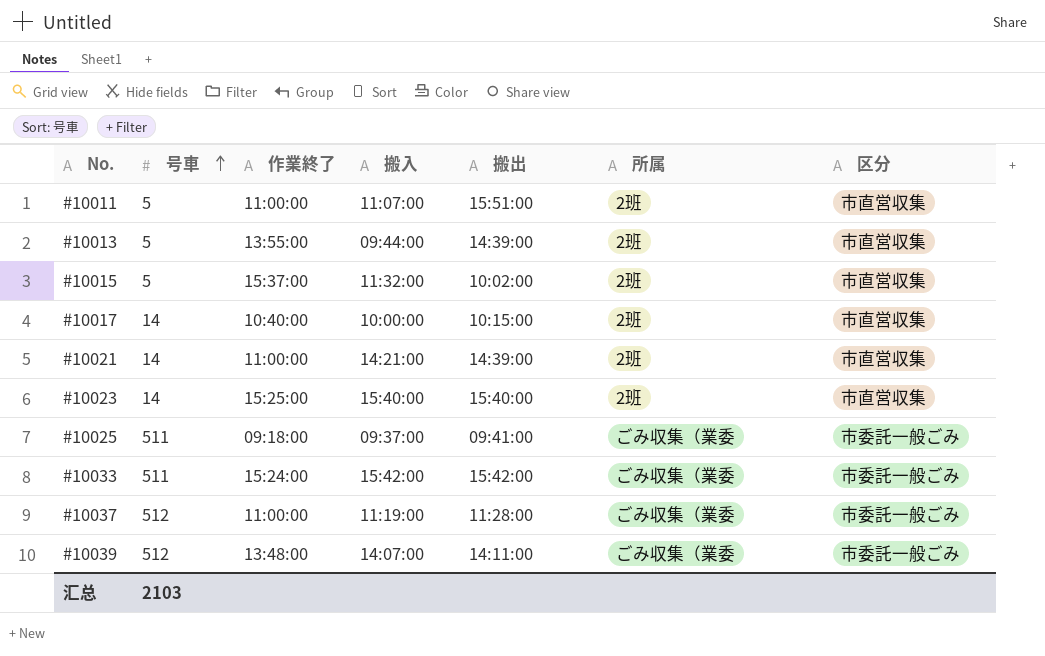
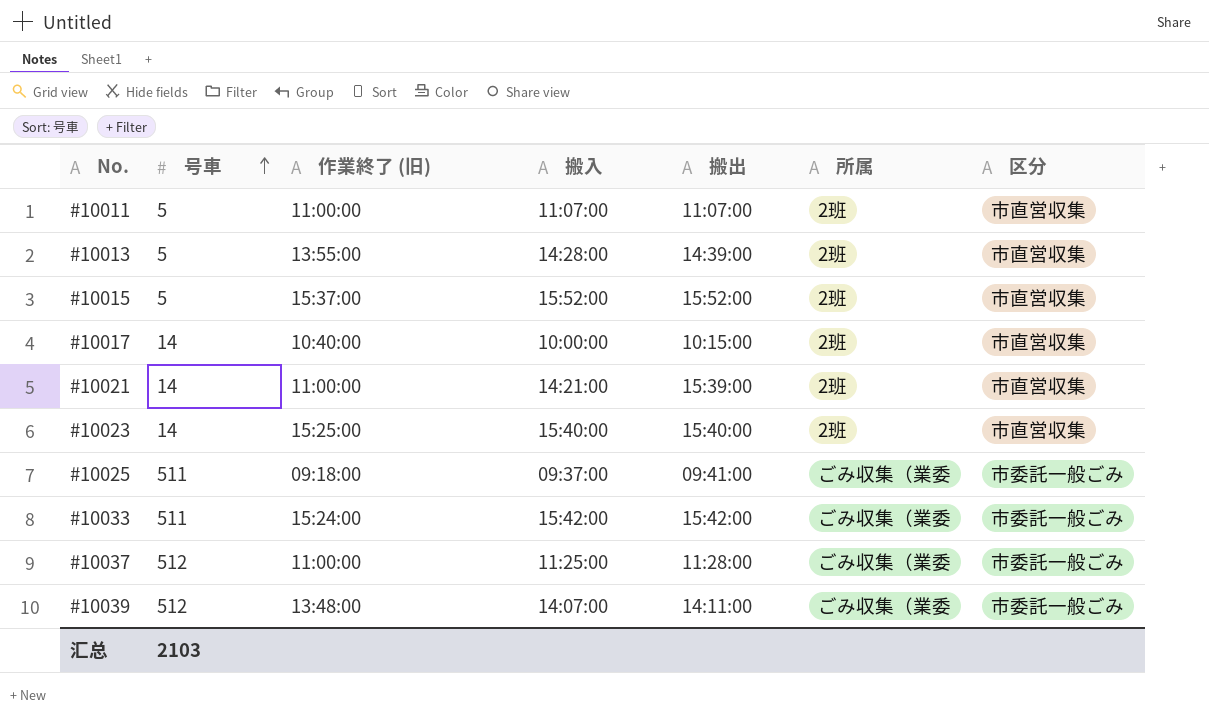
column name: 作業終了 -> 作業終了 (旧)
#10011 | 搬出: 15:51:00 -> 11:07:00
#10013 | 搬入: 09:44:00 -> 14:28:00
#10015 | 搬入: 11:32:00 -> 15:52:00
#10015 | 搬出: 10:02:00 -> 15:52:00
#10021 | 搬出: 14:39:00 -> 15:39:00
#10037 | 搬入: 11:19:00 -> 11:25:00

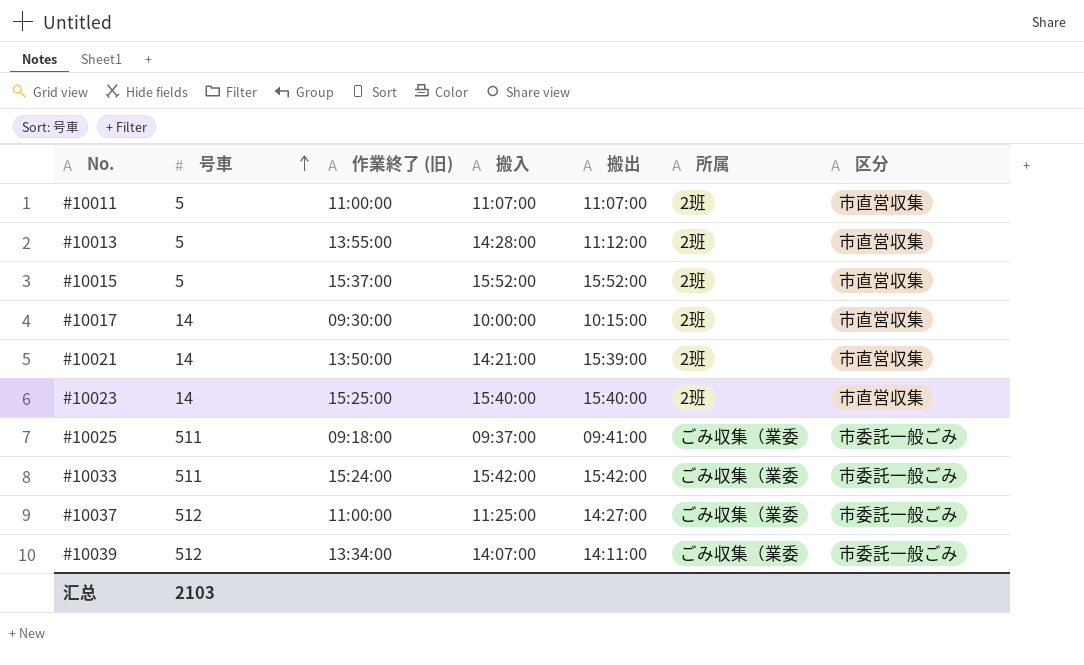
#10013 | 搬出: 14:39:00 -> 11:12:00
#10017 | 作業終了 (旧): 10:40:00 -> 09:30:00
#10021 | 作業終了 (旧): 11:00:00 -> 13:50:00
#10037 | 搬出: 11:28:00 -> 14:27:00
#10039 | 作業終了 (旧): 13:48:00 -> 13:34:00

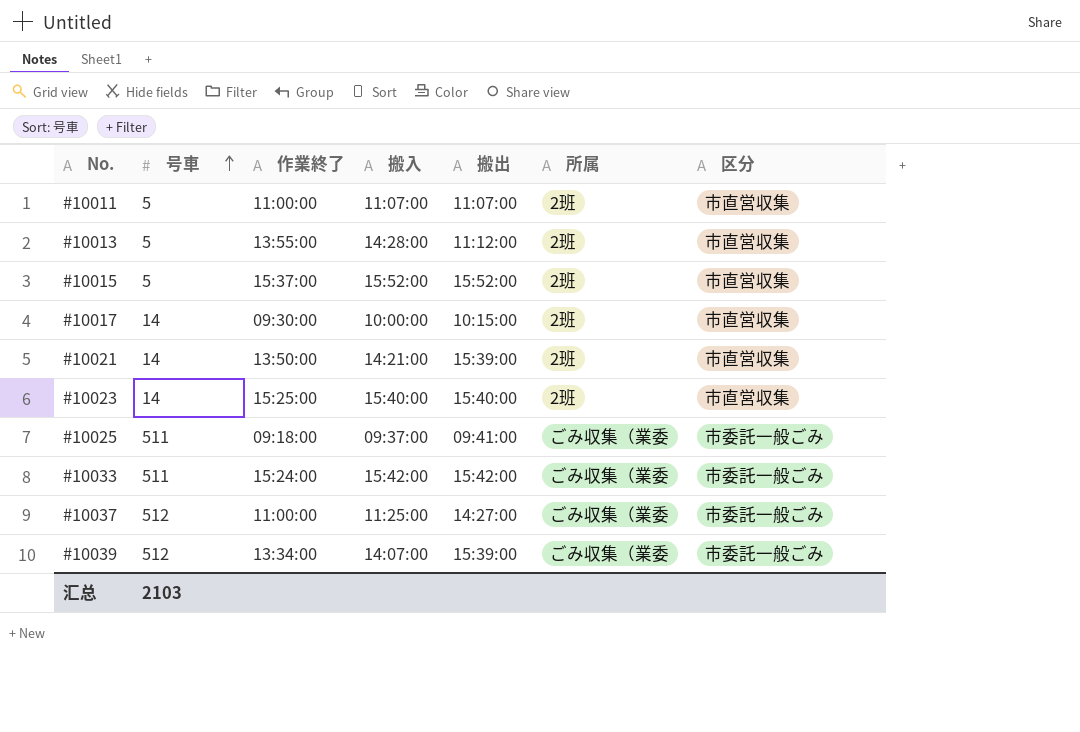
column name: 作業終了 (旧) -> 作業終了
#10039 | 搬出: 14:11:00 -> 15:39:00

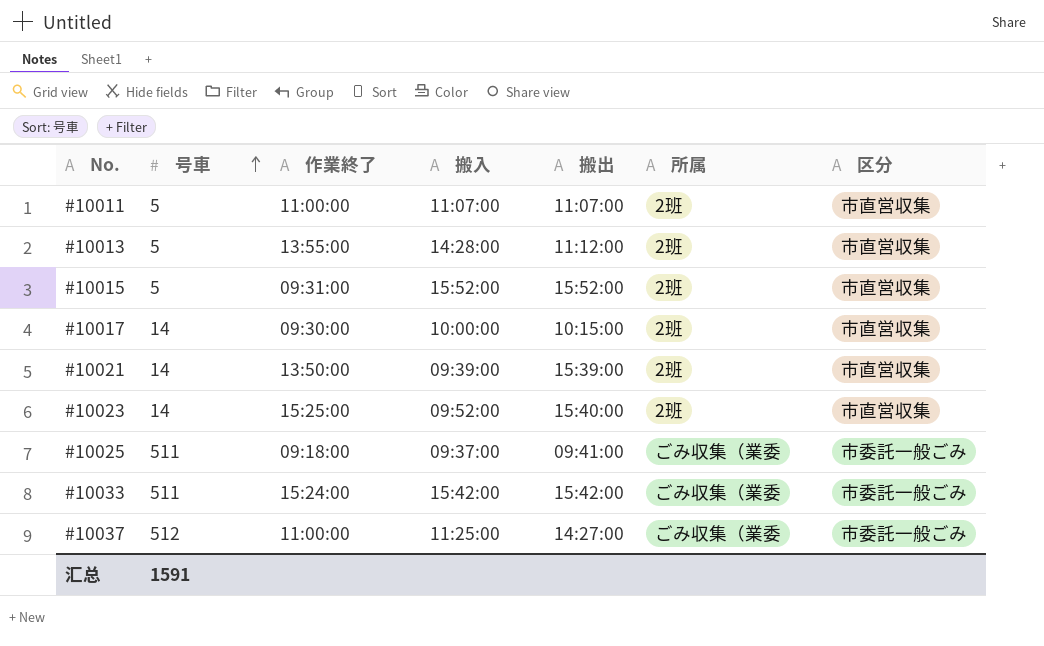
row #10039: 512 | 13:34:00 | 14:07:00 | 15:39:00 | ごみ収集（業委 | 市委託一般ごみ -> none
#10015 | 作業終了: 15:37:00 -> 09:31:00
#10021 | 搬入: 14:21:00 -> 09:39:00
#10023 | 搬入: 15:40:00 -> 09:52:00
汇总 | 号車: 2103 -> 1591

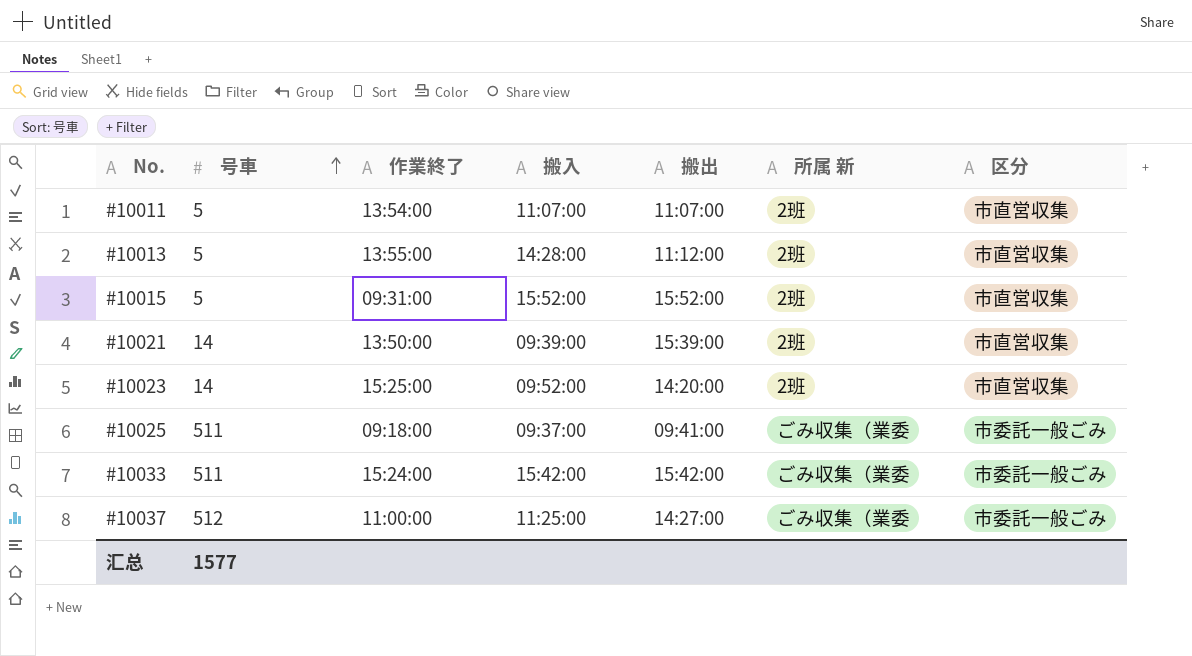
column name: 所属 -> 所属 新
row #10017: 14 | 09:30:00 | 10:00:00 | 10:15:00 | 2班 | 市直営収集 -> none
#10011 | 作業終了: 11:00:00 -> 13:54:00
#10023 | 搬出: 15:40:00 -> 14:20:00
汇总 | 号車: 1591 -> 1577

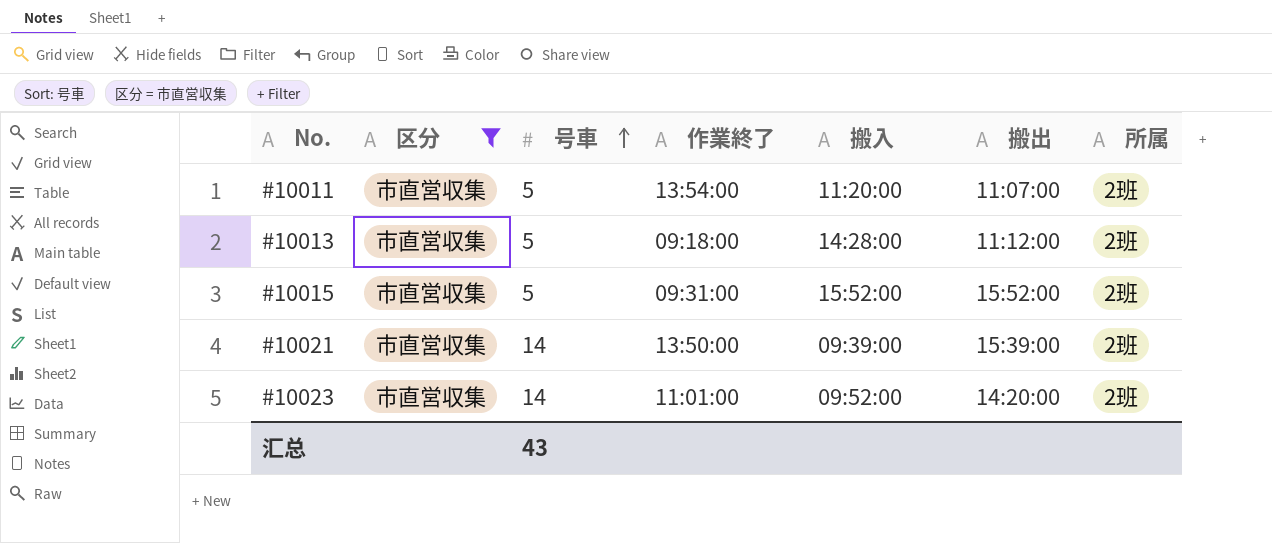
filter: none -> 区分 = 市直営収集
column 区分 | position: 7 -> 2
column name: 所属 新 -> 所属
#10011 | 搬入: 11:07:00 -> 11:20:00
#10013 | 作業終了: 13:55:00 -> 09:18:00
#10023 | 作業終了: 15:25:00 -> 11:01:00
汇总 | 号車: 1577 -> 43

